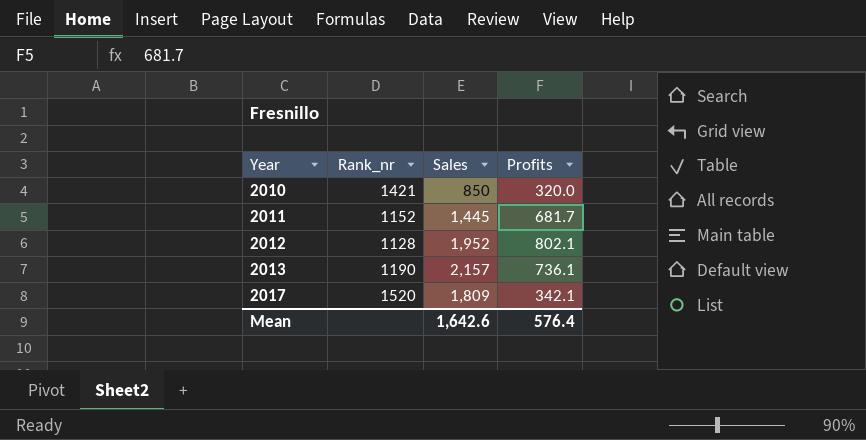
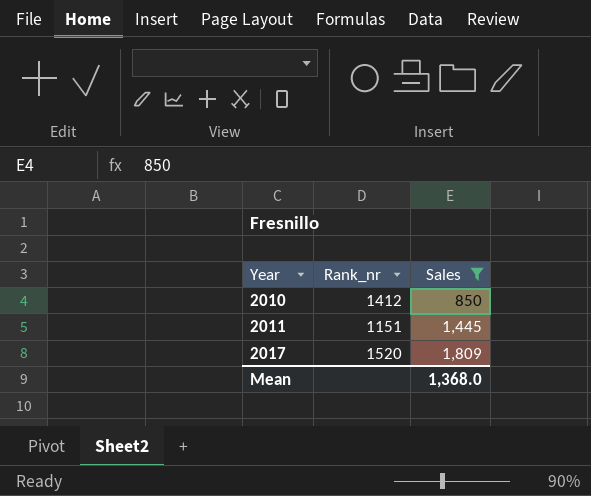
filter: none -> Sales <= 1,809
column Profits | position: 4 -> none
2010 | Rank_nr: 1421 -> 1412
2011 | Rank_nr: 1152 -> 1151
Mean | Sales: 1,642.6 -> 1,368.0

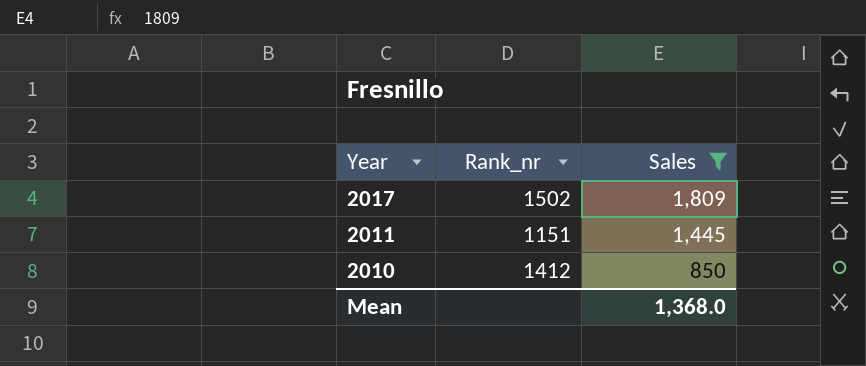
row order: Year ascending -> Year descending
2017 | Rank_nr: 1520 -> 1502

